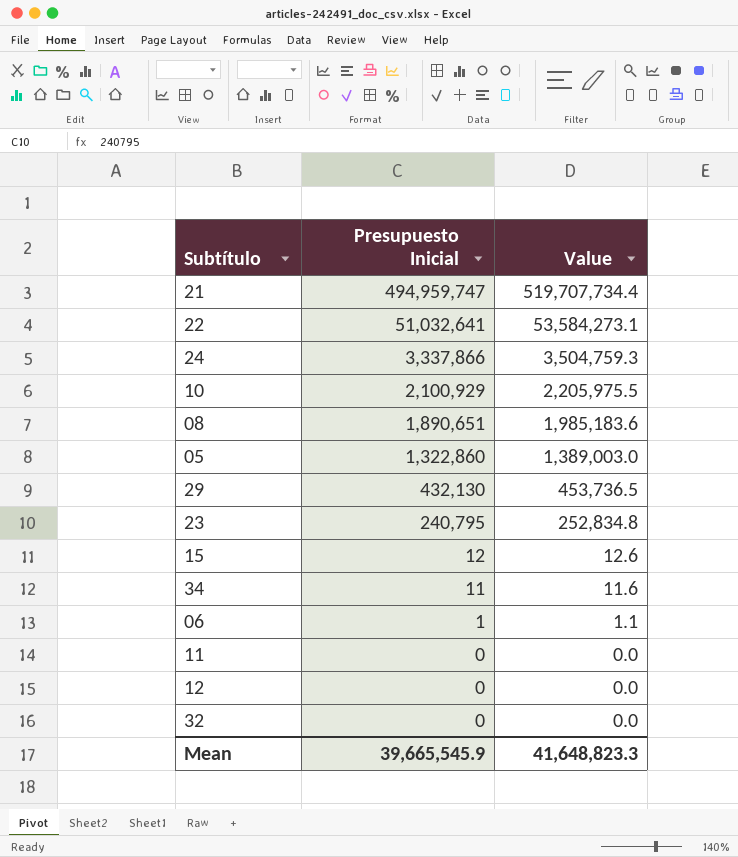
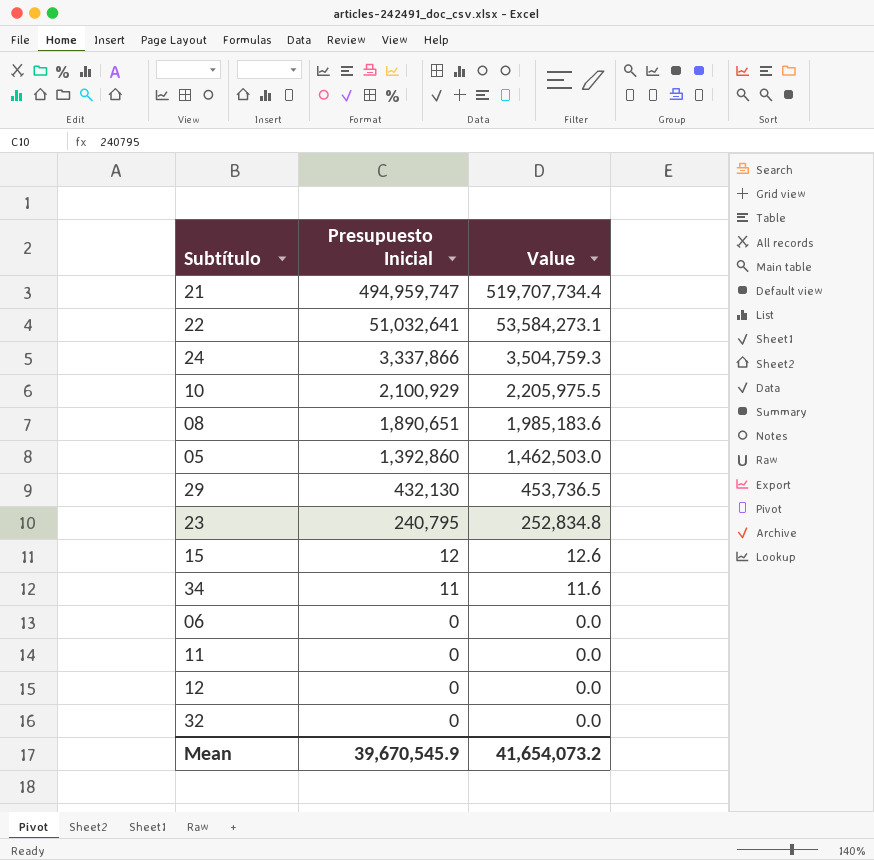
05 | Presupuesto Inicial: 1,322,860 -> 1,392,860
05 | Value: 1,389,003.0 -> 1,462,503.0
06 | Presupuesto Inicial: 1 -> 0
06 | Value: 1.1 -> 0.0
Mean | Presupuesto Inicial: 39,665,545.9 -> 39,670,545.9
Mean | Value: 41,648,823.3 -> 41,654,073.2

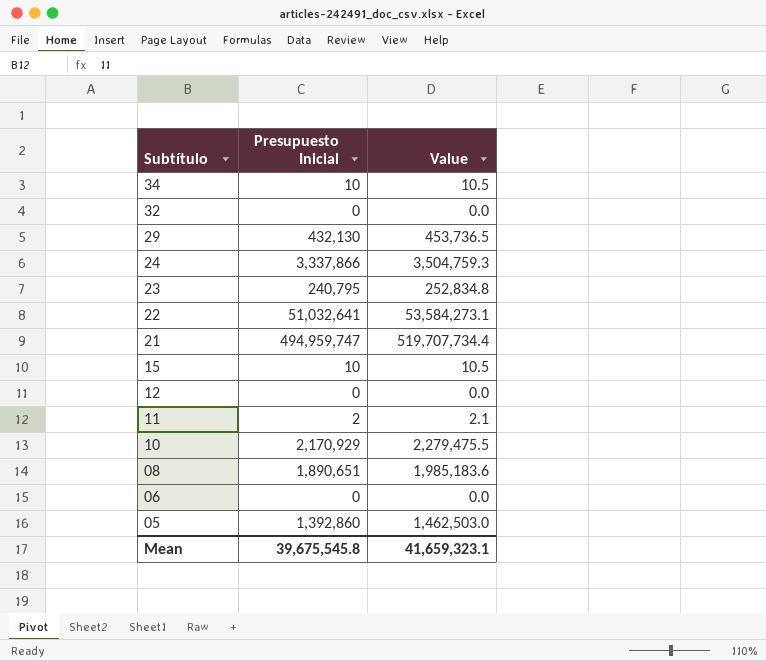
row order: Presupuesto Inicial descending -> Subtítulo descending
34 | Presupuesto Inicial: 11 -> 10
34 | Value: 11.6 -> 10.5
15 | Presupuesto Inicial: 12 -> 10
15 | Value: 12.6 -> 10.5
11 | Presupuesto Inicial: 0 -> 2
11 | Value: 0.0 -> 2.1
10 | Presupuesto Inicial: 2,100,929 -> 2,170,929
10 | Value: 2,205,975.5 -> 2,279,475.5
Mean | Presupuesto Inicial: 39,670,545.9 -> 39,675,545.8
Mean | Value: 41,654,073.2 -> 41,659,323.1

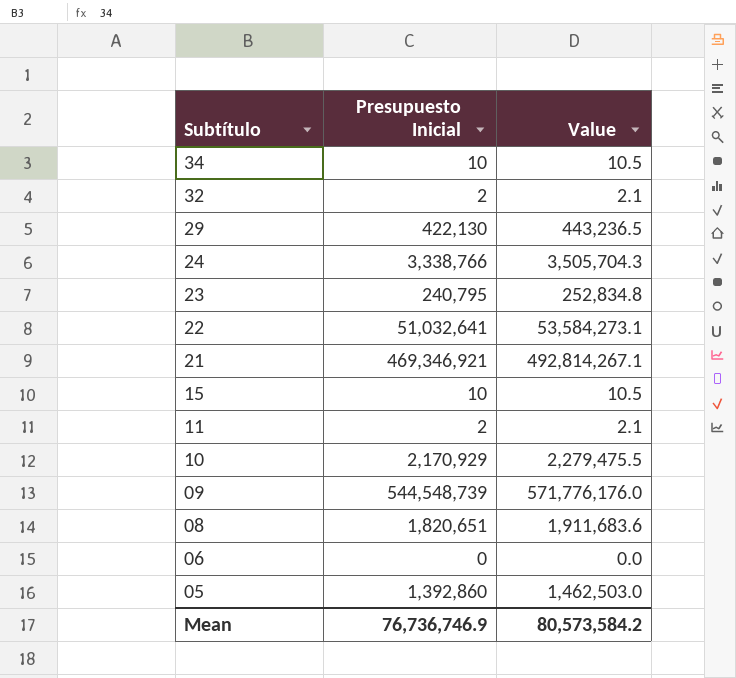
row 12: 0 | 0.0 -> none
32 | Presupuesto Inicial: 0 -> 2
32 | Value: 0.0 -> 2.1
29 | Presupuesto Inicial: 432,130 -> 422,130
29 | Value: 453,736.5 -> 443,236.5
24 | Presupuesto Inicial: 3,337,866 -> 3,338,766
24 | Value: 3,504,759.3 -> 3,505,704.3
21 | Presupuesto Inicial: 494,959,747 -> 469,346,921
21 | Value: 519,707,734.4 -> 492,814,267.1
row 09: none -> 544,548,739 | 571,776,176.0
08 | Presupuesto Inicial: 1,890,651 -> 1,820,651
08 | Value: 1,985,183.6 -> 1,911,683.6
Mean | Presupuesto Inicial: 39,675,545.8 -> 76,736,746.9
Mean | Value: 41,659,323.1 -> 80,573,584.2

